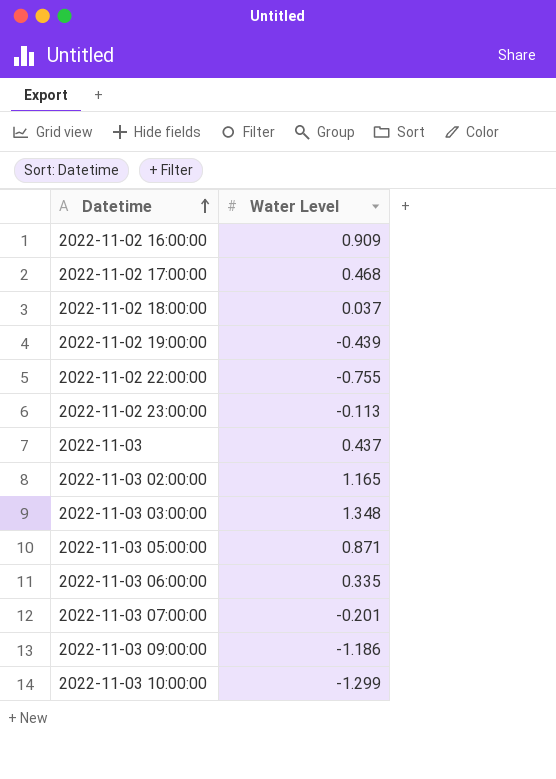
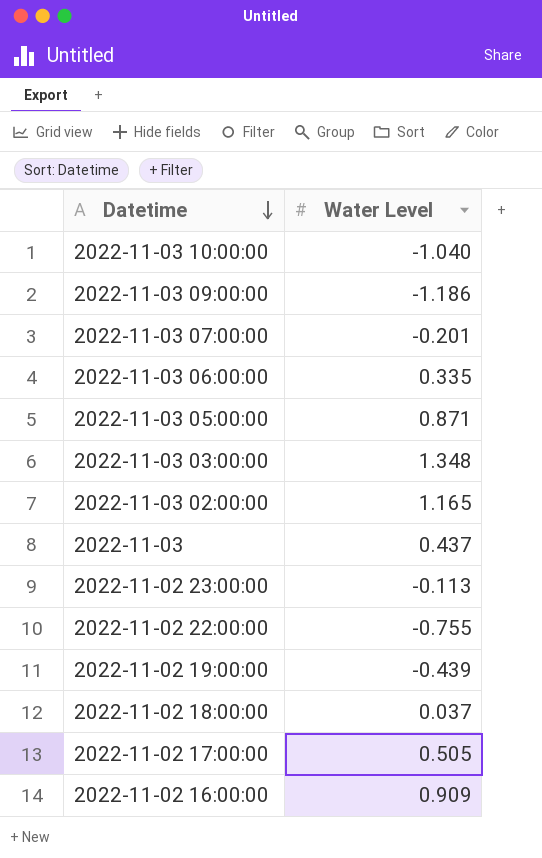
row order: Datetime ascending -> Datetime descending
2022-11-03 10:00:00 | Water Level: -1.299 -> -1.040
2022-11-02 17:00:00 | Water Level: 0.468 -> 0.505

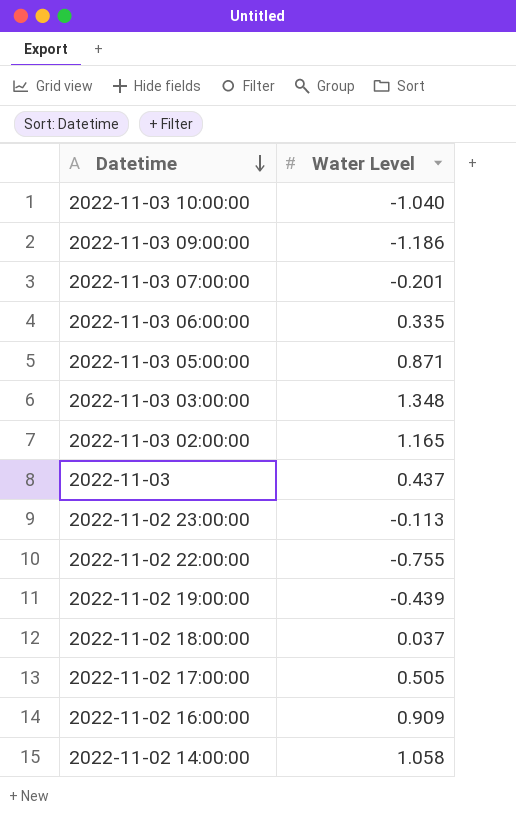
row 2022-11-02 14:00:00: none -> 1.058

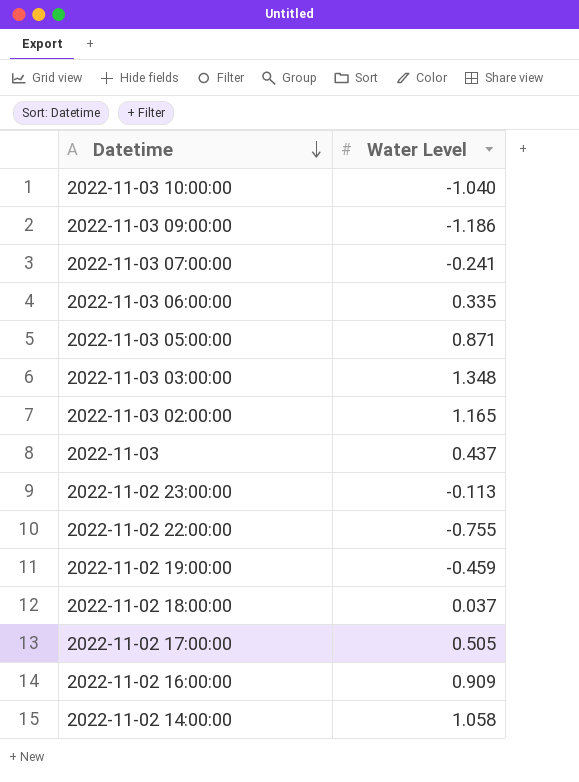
2022-11-03 07:00:00 | Water Level: -0.201 -> -0.241
2022-11-02 19:00:00 | Water Level: -0.439 -> -0.459

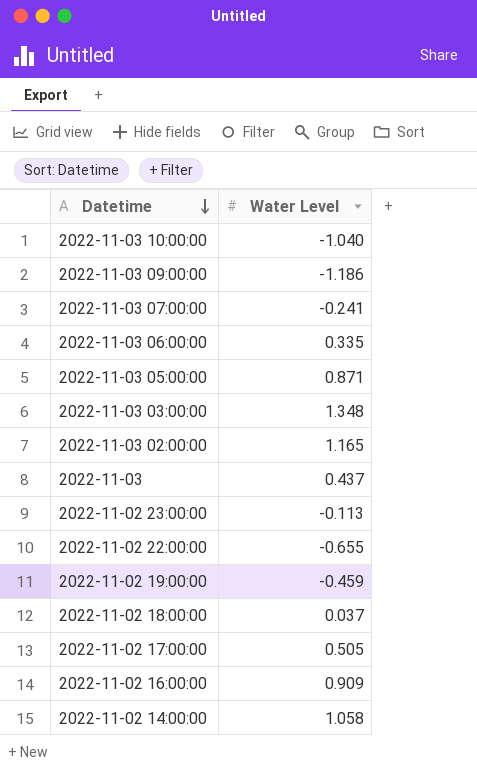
2022-11-02 22:00:00 | Water Level: -0.755 -> -0.655

